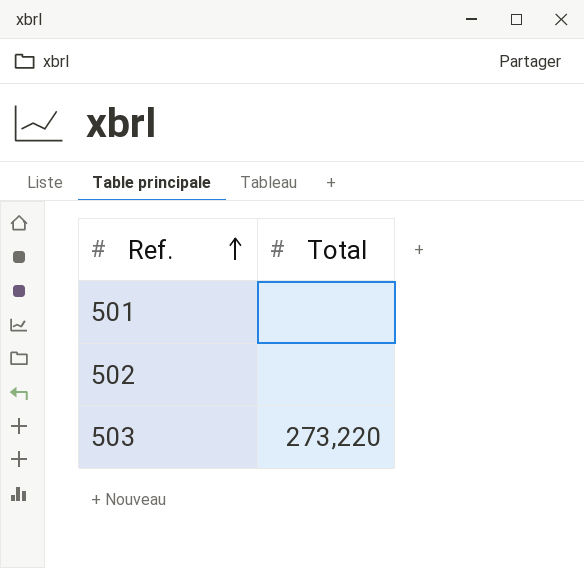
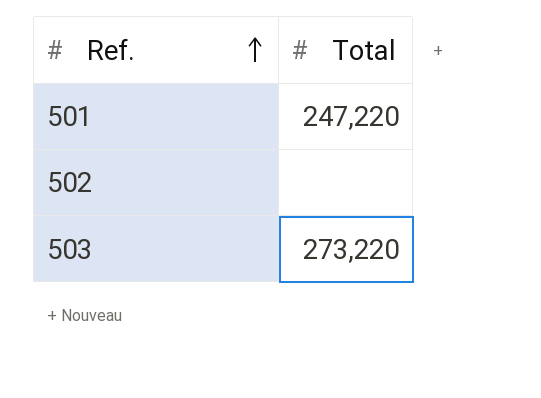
501 | Total: none -> 247,220

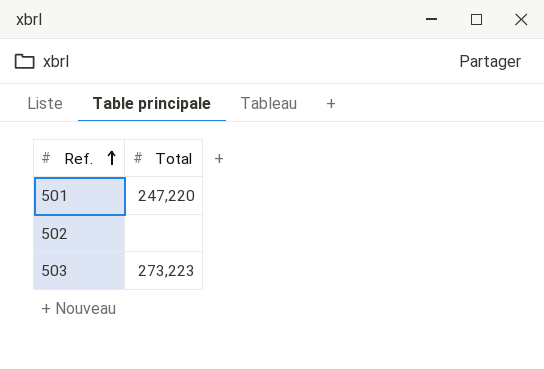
503 | Total: 273,220 -> 273,223

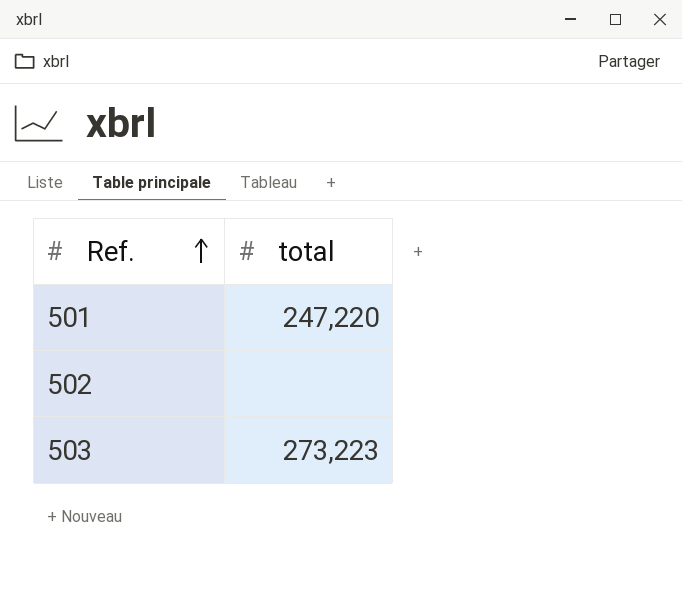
column name: Total -> total

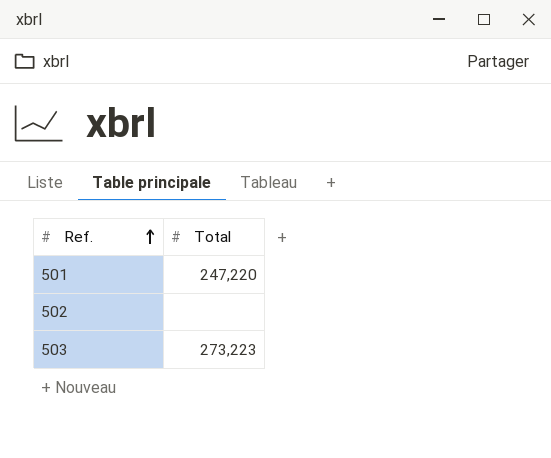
column name: total -> Total

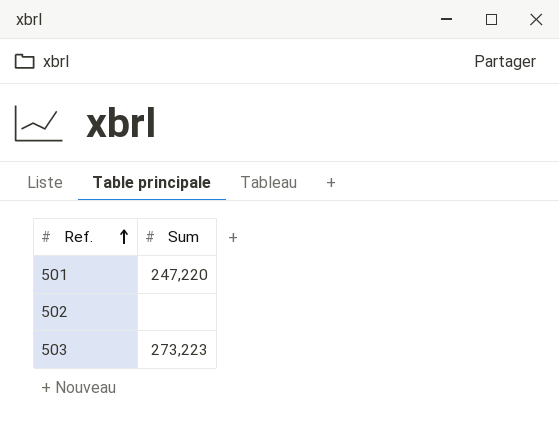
column name: Total -> Sum

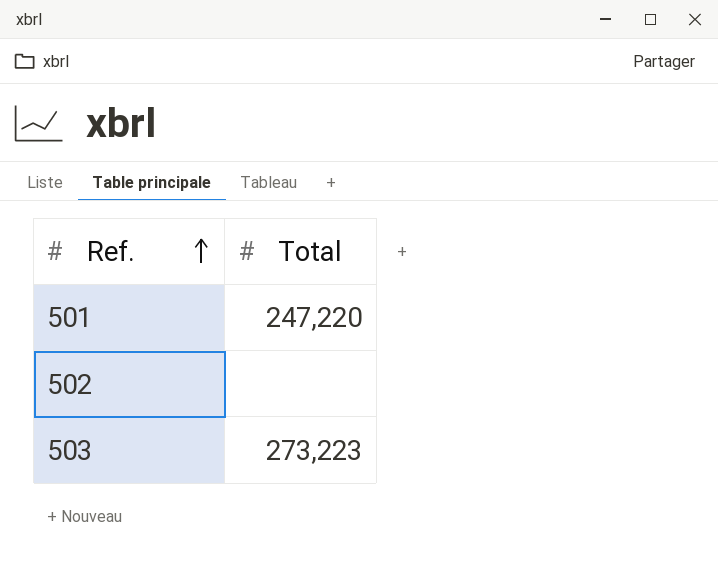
column name: Sum -> Total

